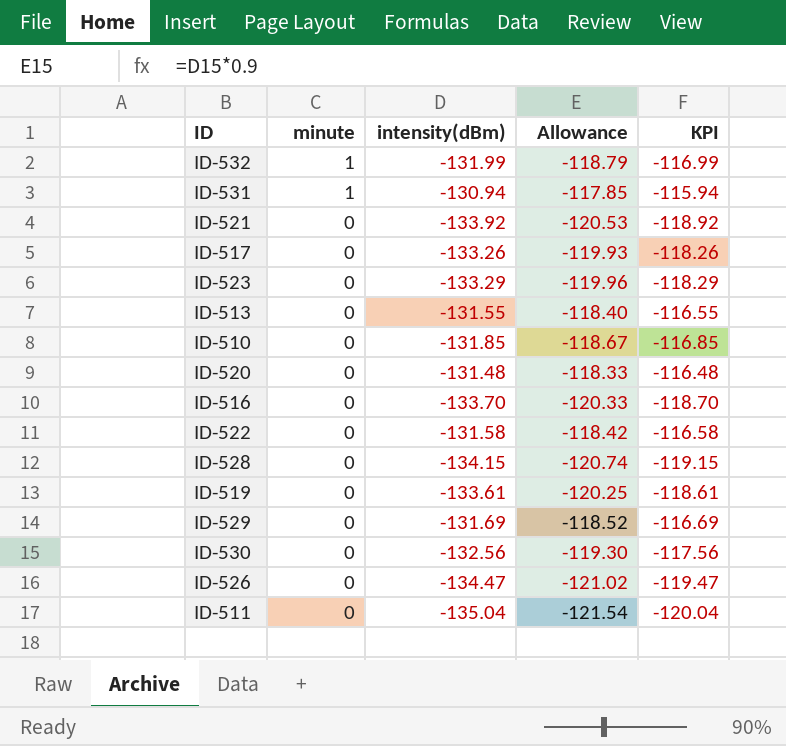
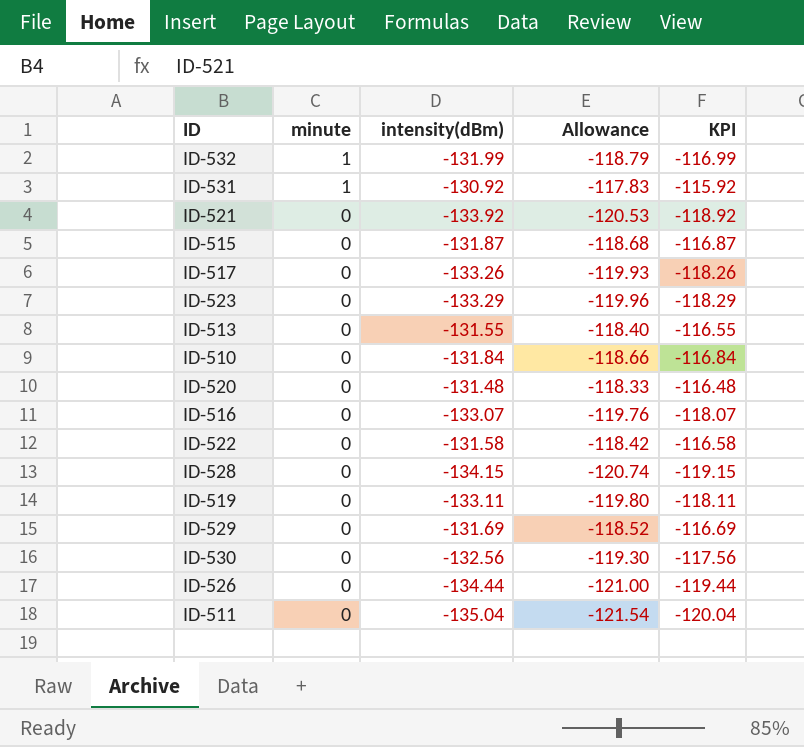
ID-531 | intensity(dBm): -130.94 -> -130.92
ID-531 | Allowance: -117.85 -> -117.83
ID-531 | KPI: -115.94 -> -115.92
row ID-515: none -> 0 | -131.87 | -118.68 | -116.87
ID-510 | intensity(dBm): -131.85 -> -131.84
ID-510 | Allowance: -118.67 -> -118.66
ID-510 | KPI: -116.85 -> -116.84
ID-516 | intensity(dBm): -133.70 -> -133.07
ID-516 | Allowance: -120.33 -> -119.76
ID-516 | KPI: -118.70 -> -118.07
ID-519 | intensity(dBm): -133.61 -> -133.11
ID-519 | Allowance: -120.25 -> -119.80
ID-519 | KPI: -118.61 -> -118.11
ID-526 | intensity(dBm): -134.47 -> -134.44
ID-526 | Allowance: -121.02 -> -121.00
ID-526 | KPI: -119.47 -> -119.44

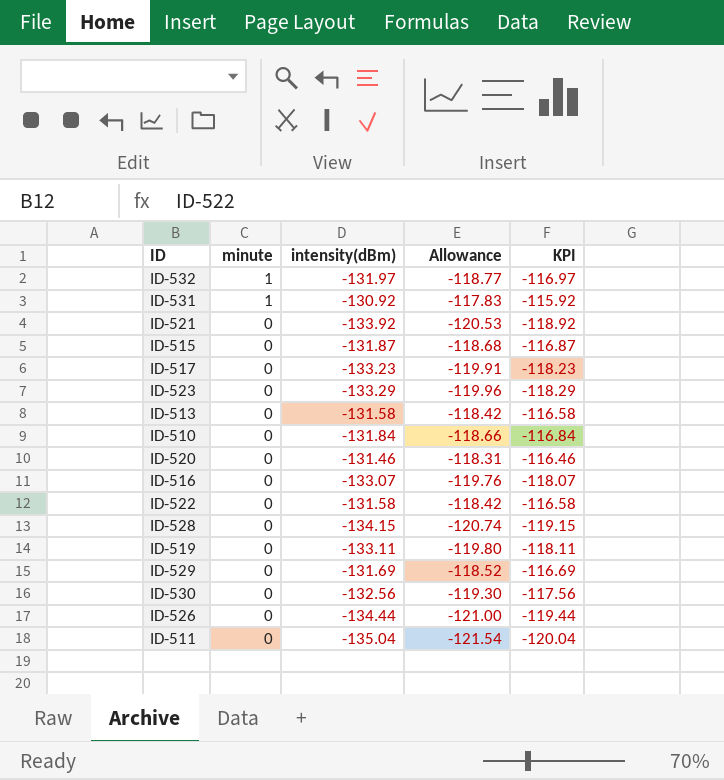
ID-532 | intensity(dBm): -131.99 -> -131.97
ID-532 | Allowance: -118.79 -> -118.77
ID-532 | KPI: -116.99 -> -116.97
ID-517 | intensity(dBm): -133.26 -> -133.23
ID-517 | Allowance: -119.93 -> -119.91
ID-517 | KPI: -118.26 -> -118.23
ID-513 | intensity(dBm): -131.55 -> -131.58
ID-513 | Allowance: -118.40 -> -118.42
ID-513 | KPI: -116.55 -> -116.58
ID-520 | intensity(dBm): -131.48 -> -131.46
ID-520 | Allowance: -118.33 -> -118.31
ID-520 | KPI: -116.48 -> -116.46

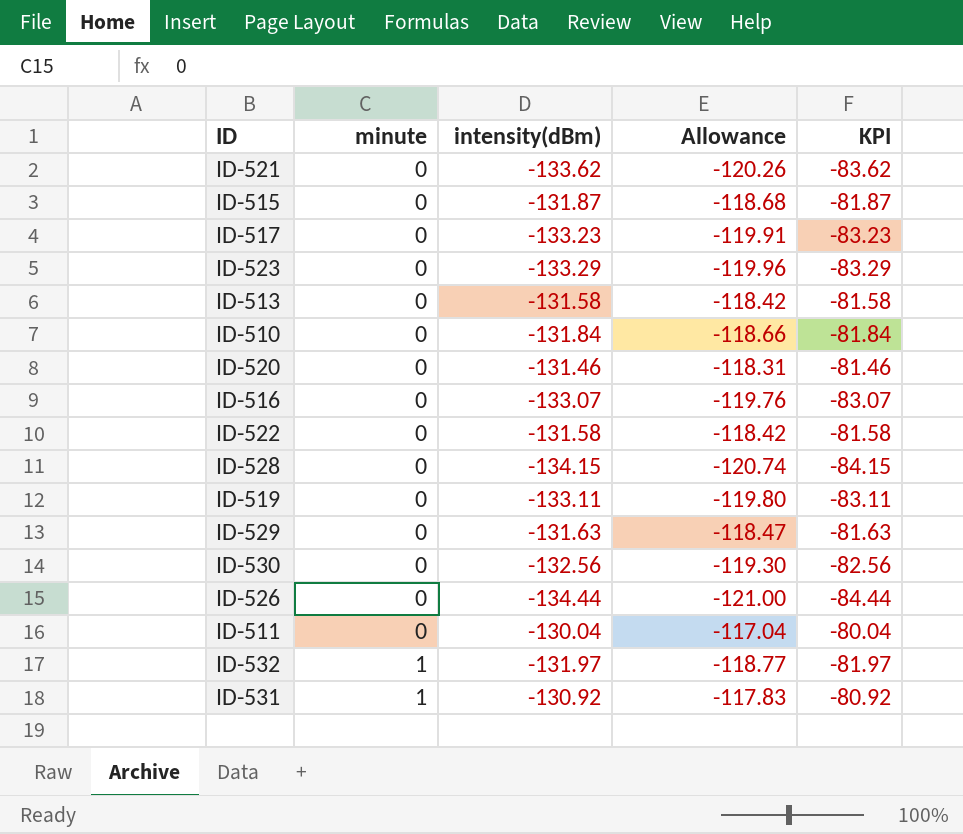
row order: minute descending -> minute ascending
column KPI | formula: [intensity(dBm)] + 15 -> [intensity(dBm)] + 50
ID-521 | intensity(dBm): -133.92 -> -133.62
ID-521 | Allowance: -120.53 -> -120.26
ID-529 | intensity(dBm): -131.69 -> -131.63
ID-529 | Allowance: -118.52 -> -118.47
ID-511 | intensity(dBm): -135.04 -> -130.04
ID-511 | Allowance: -121.54 -> -117.04

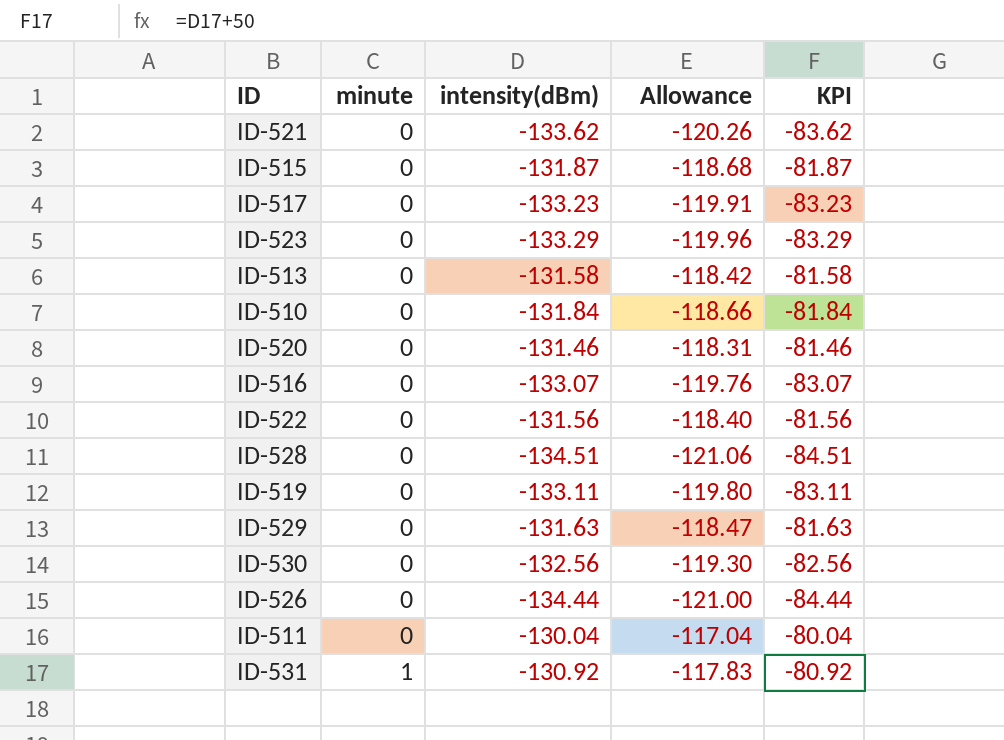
row ID-532: 1 | -131.97 | -118.77 | -81.97 -> none
ID-522 | intensity(dBm): -131.58 -> -131.56
ID-522 | Allowance: -118.42 -> -118.40
ID-522 | KPI: -81.58 -> -81.56
ID-528 | intensity(dBm): -134.15 -> -134.51
ID-528 | Allowance: -120.74 -> -121.06
ID-528 | KPI: -84.15 -> -84.51

